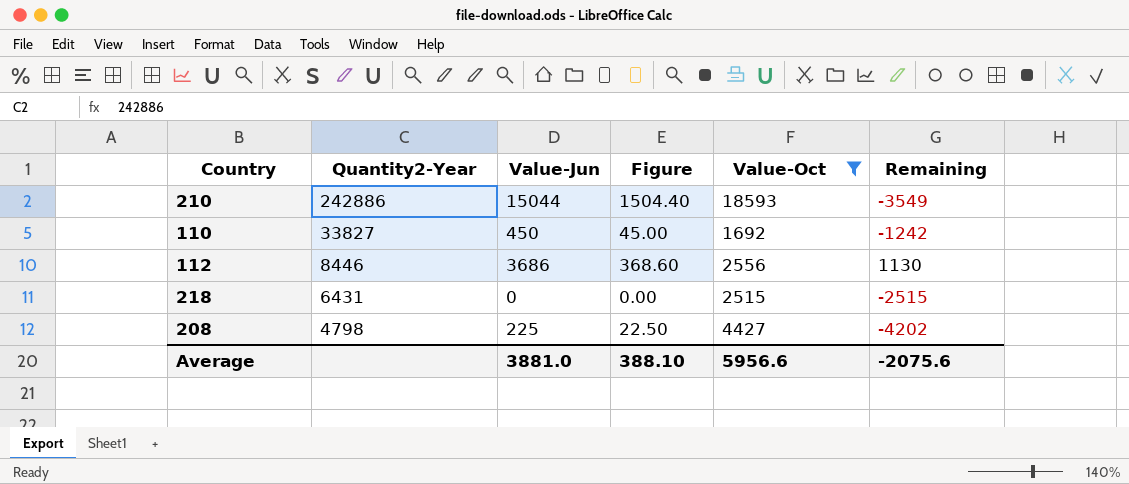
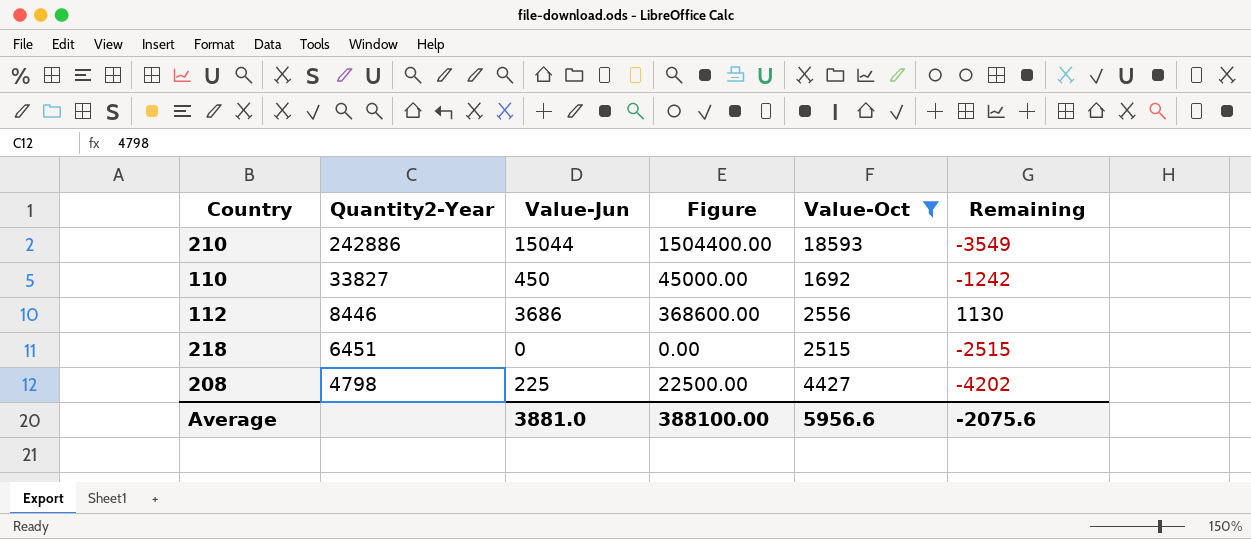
column Figure | formula: [Value-Jun] * 0.1 -> [Value-Jun] * 100
218 | Quantity2-Year: 6431 -> 6451
Average | Figure: 388.10 -> 388100.00

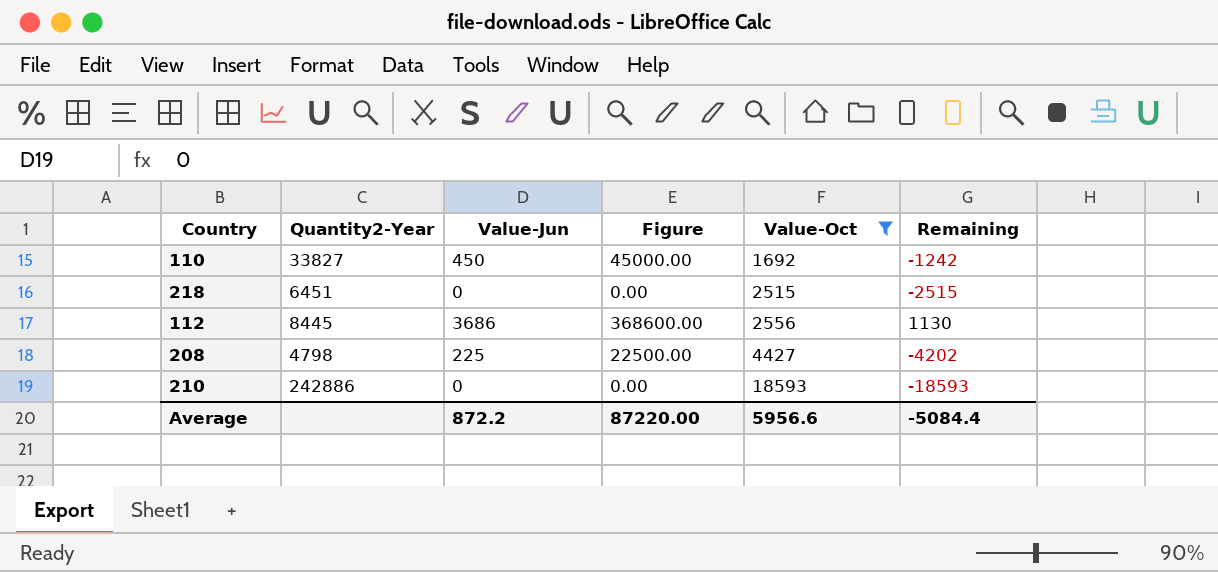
row order: Quantity2-Year descending -> Value-Oct ascending
112 | Quantity2-Year: 8446 -> 8445
210 | Value-Jun: 15044 -> 0
210 | Figure: 1504400.00 -> 0.00
210 | Remaining: -3549 -> -18593
Average | Value-Jun: 3881.0 -> 872.2
Average | Figure: 388100.00 -> 87220.00
Average | Remaining: -2075.6 -> -5084.4

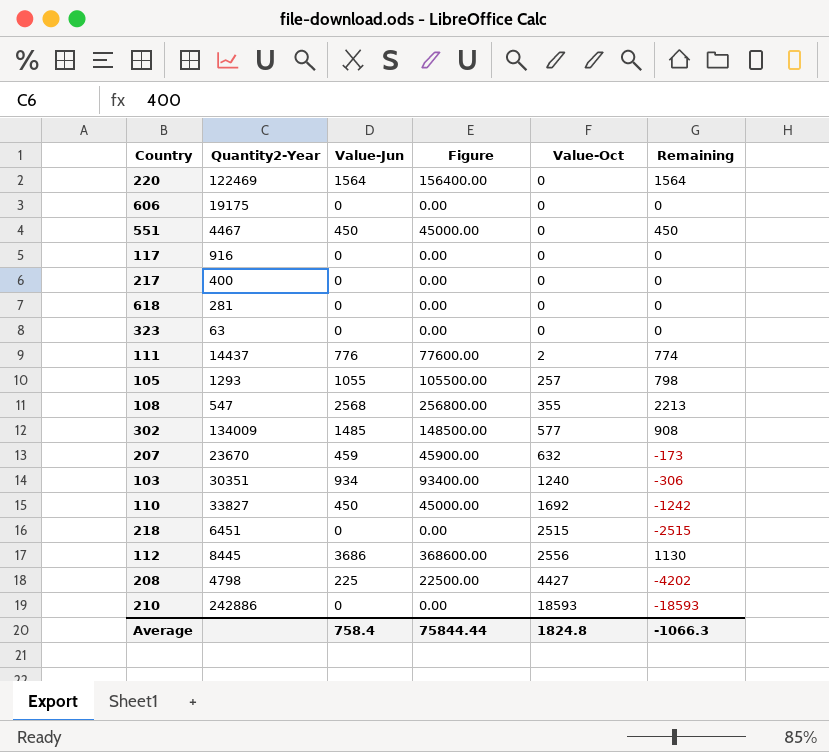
filter: Value-Oct >= 1692 -> none
Average | Value-Jun: 872.2 -> 758.4
Average | Figure: 87220.00 -> 75844.44
Average | Value-Oct: 5956.6 -> 1824.8
Average | Remaining: -5084.4 -> -1066.3

